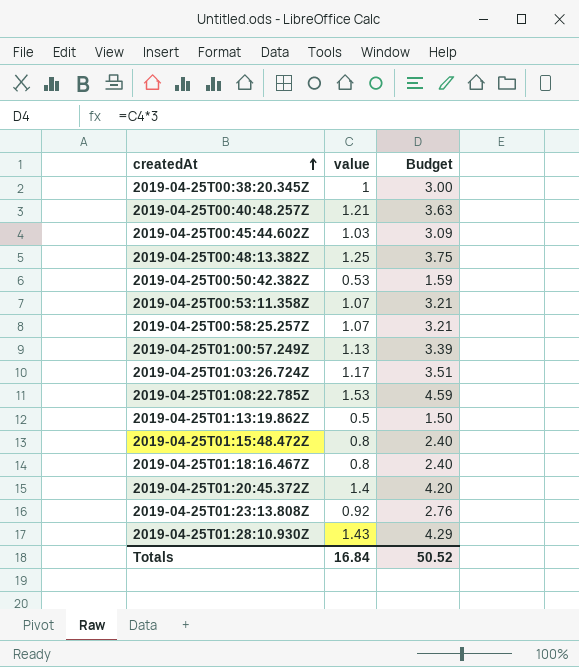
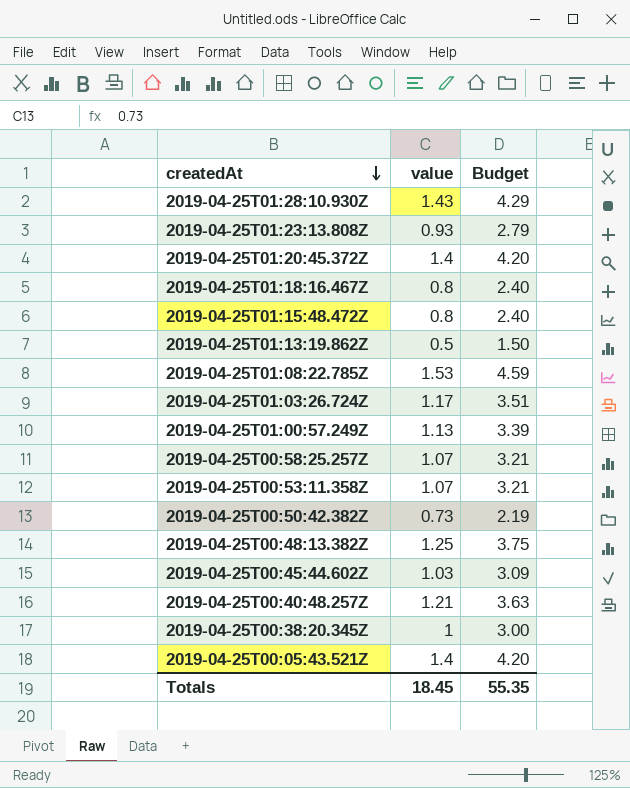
row order: createdAt ascending -> createdAt descending
2019-04-25T01:23:13.808Z | value: 0.92 -> 0.93
2019-04-25T01:23:13.808Z | Budget: 2.76 -> 2.79
2019-04-25T00:50:42.382Z | value: 0.53 -> 0.73
2019-04-25T00:50:42.382Z | Budget: 1.59 -> 2.19
row 2019-04-25T00:05:43.521Z: none -> 1.4 | 4.20
Totals | value: 16.84 -> 18.45
Totals | Budget: 50.52 -> 55.35

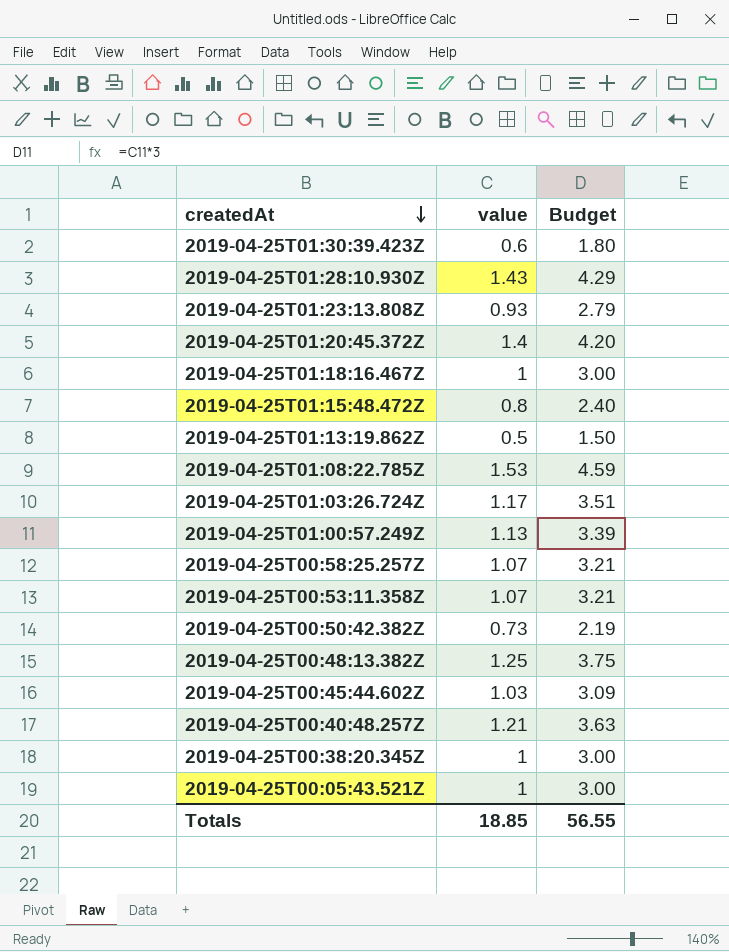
row 2019-04-25T01:30:39.423Z: none -> 0.6 | 1.80
2019-04-25T01:18:16.467Z | value: 0.8 -> 1
2019-04-25T01:18:16.467Z | Budget: 2.40 -> 3.00
2019-04-25T00:05:43.521Z | value: 1.4 -> 1
2019-04-25T00:05:43.521Z | Budget: 4.20 -> 3.00
Totals | value: 18.45 -> 18.85
Totals | Budget: 55.35 -> 56.55

